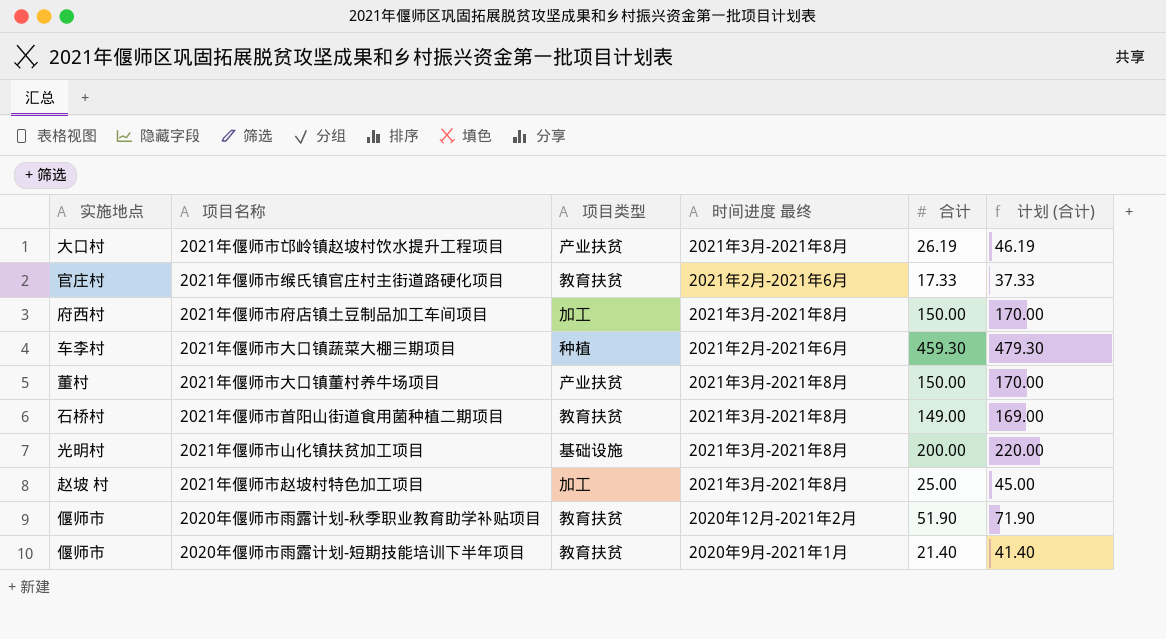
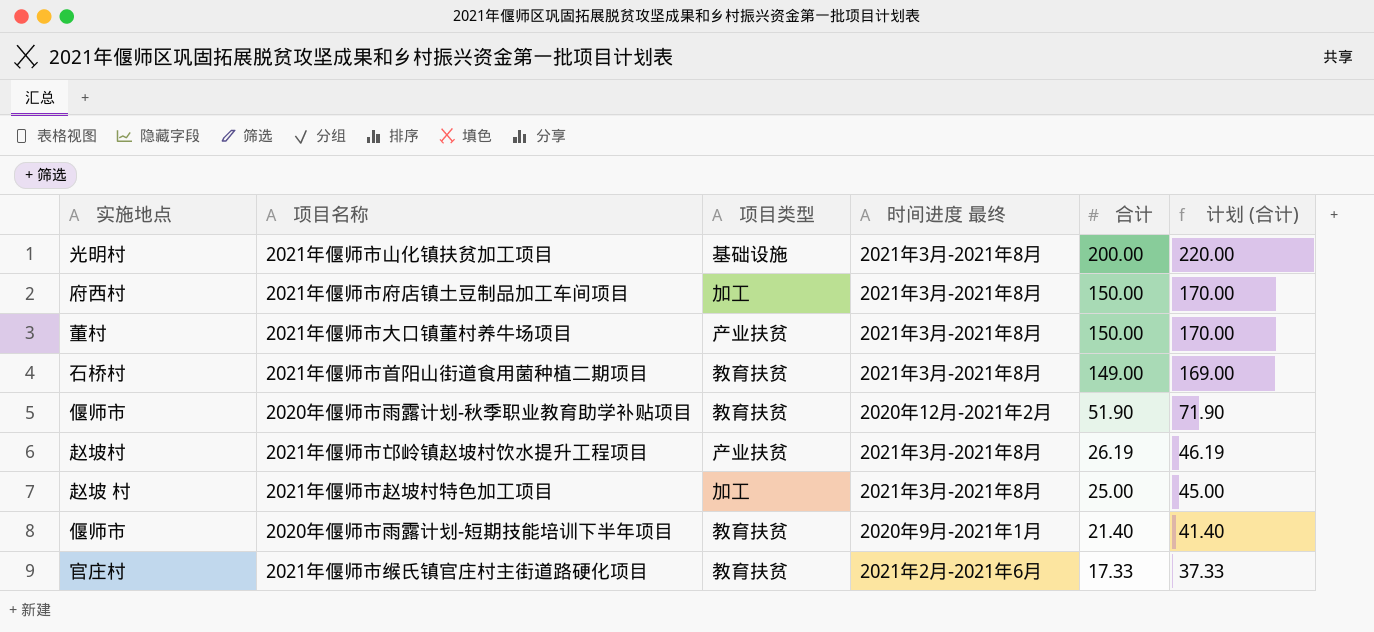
row order: none -> 合计 descending
row 2021年偃师市大口镇蔬菜大棚三期项目: 车李村 | 种植 | 2021年2月-2021年6月 | 459.30 | 479.30 -> none
2021年偃师市邙岭镇赵坡村饮水提升工程项目 | 实施地点: 大口村 -> 赵坡村

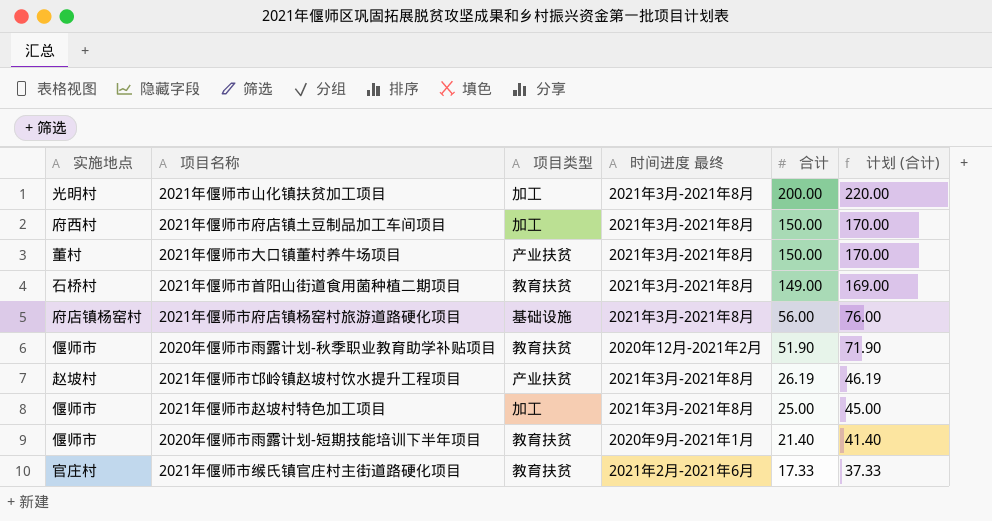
2021年偃师市山化镇扶贫加工项目 | 项目类型: 基础设施 -> 加工
row 2021年偃师市府店镇杨窑村旅游道路硬化项目: none -> 府店镇杨窑村 | 基础设施 | 2021年3月-2021年8月 | 56.00 | 76.00
2021年偃师市赵坡村特色加工项目 | 实施地点: 赵坡 村 -> 偃师市

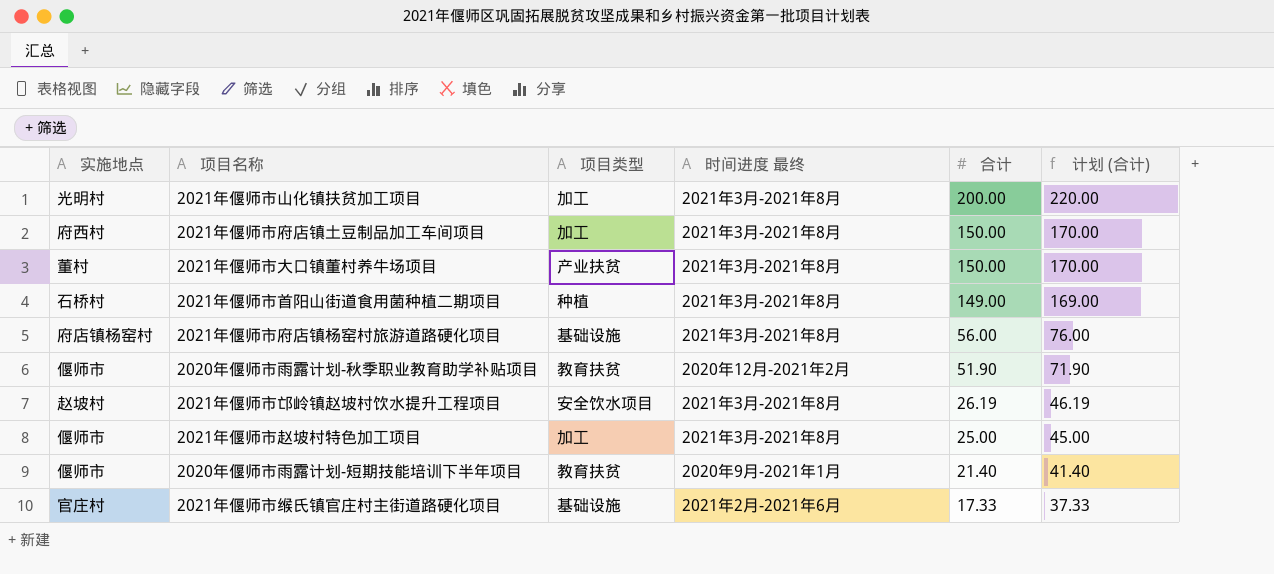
2021年偃师市首阳山街道食用菌种植二期项目 | 项目类型: 教育扶贫 -> 种植
2021年偃师市邙岭镇赵坡村饮水提升工程项目 | 项目类型: 产业扶贫 -> 安全饮水项目
2021年偃师市缑氏镇官庄村主街道路硬化项目 | 项目类型: 教育扶贫 -> 基础设施

